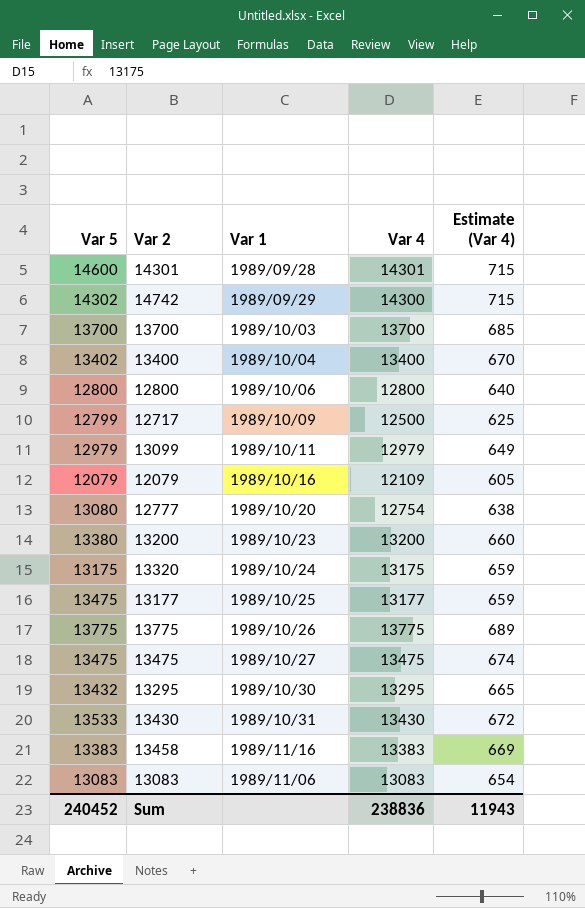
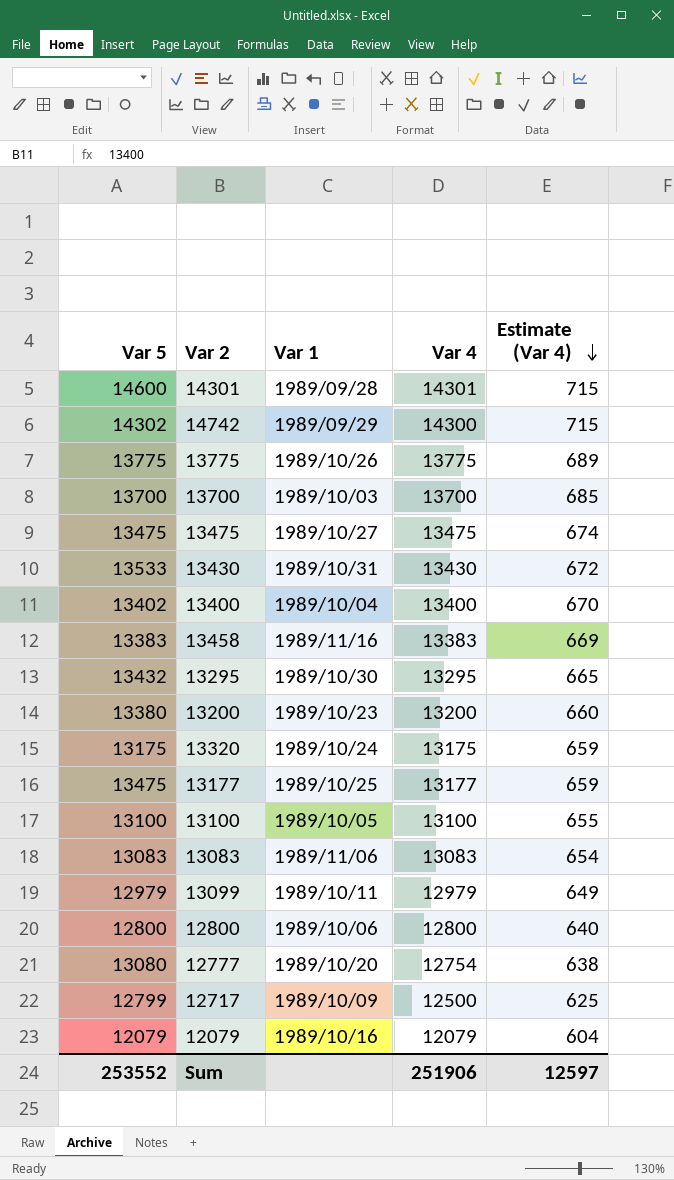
row order: none -> Estimate (Var 4) descending
row 13100: none -> 13100 | 1989/10/05 | 13100 | 655
12079 | Var 4: 12109 -> 12079
12079 | Estimate (Var 4): 605 -> 604
Sum | Var 5: 240452 -> 253552
Sum | Var 4: 238836 -> 251906
Sum | Estimate (Var 4): 11943 -> 12597

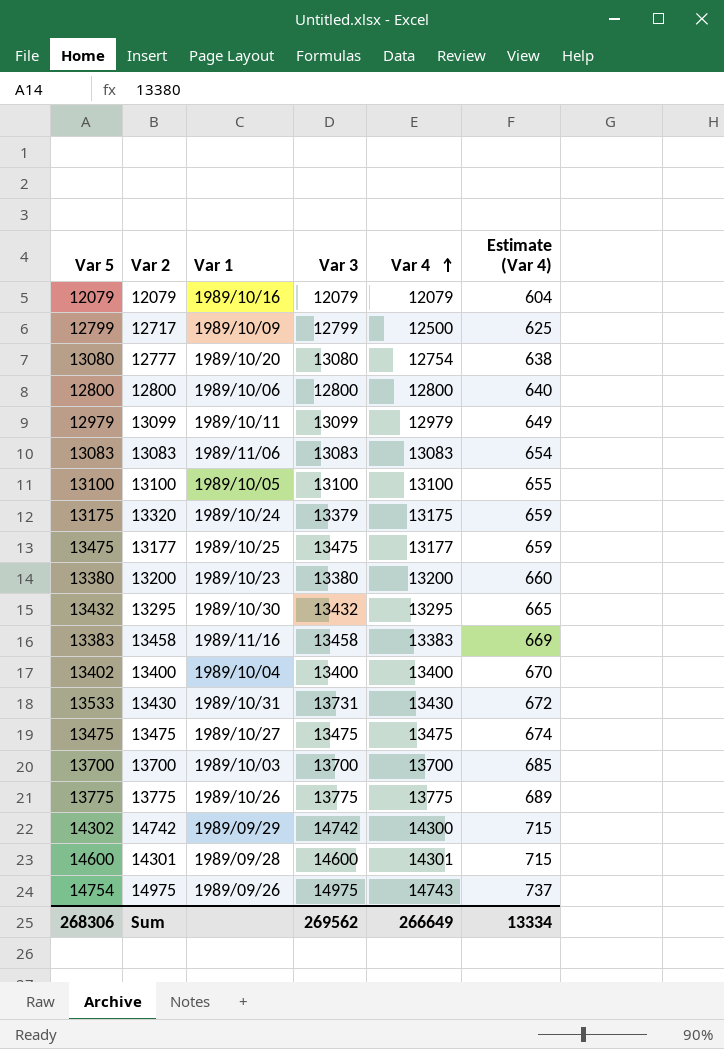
row order: Estimate (Var 4) descending -> Var 4 ascending
column Var 3 | position: none -> 4
row 14975: none -> 14754 | 1989/09/26 | 14975 | 14743 | 737
Sum | Var 5: 253552 -> 268306
Sum | Var 4: 251906 -> 266649
Sum | Estimate (Var 4): 12597 -> 13334

